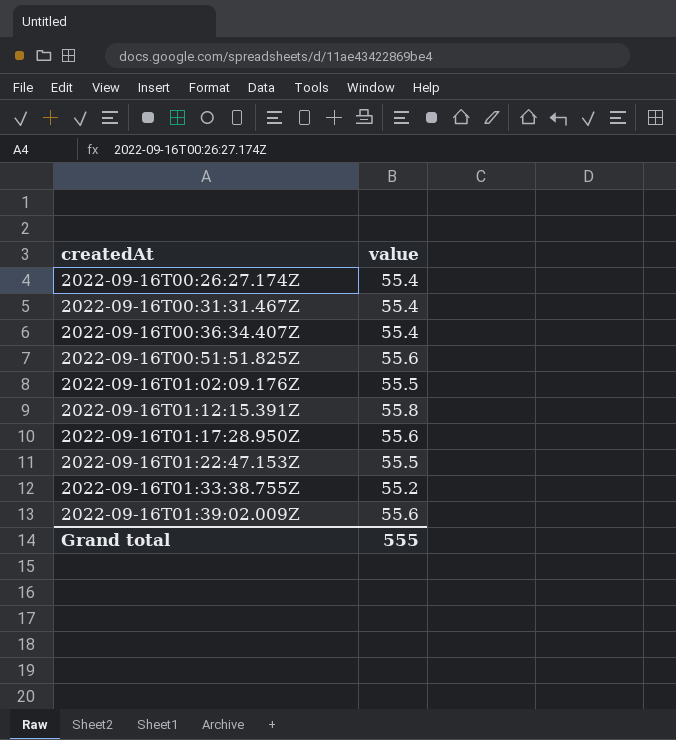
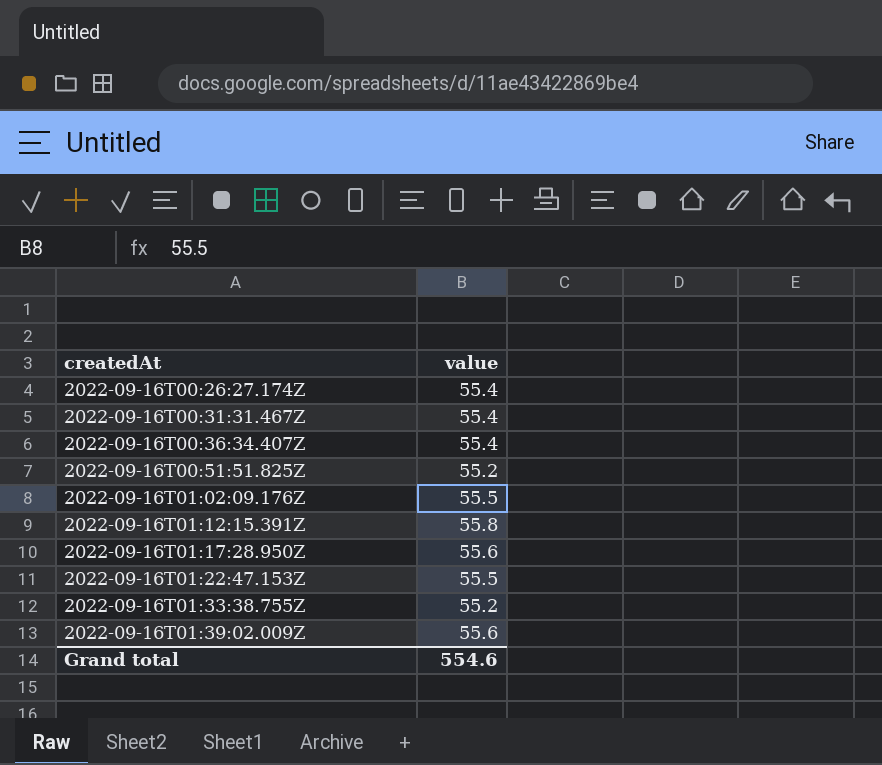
2022-09-16T00:51:51.825Z | value: 55.6 -> 55.2
Grand total | value: 555 -> 554.6

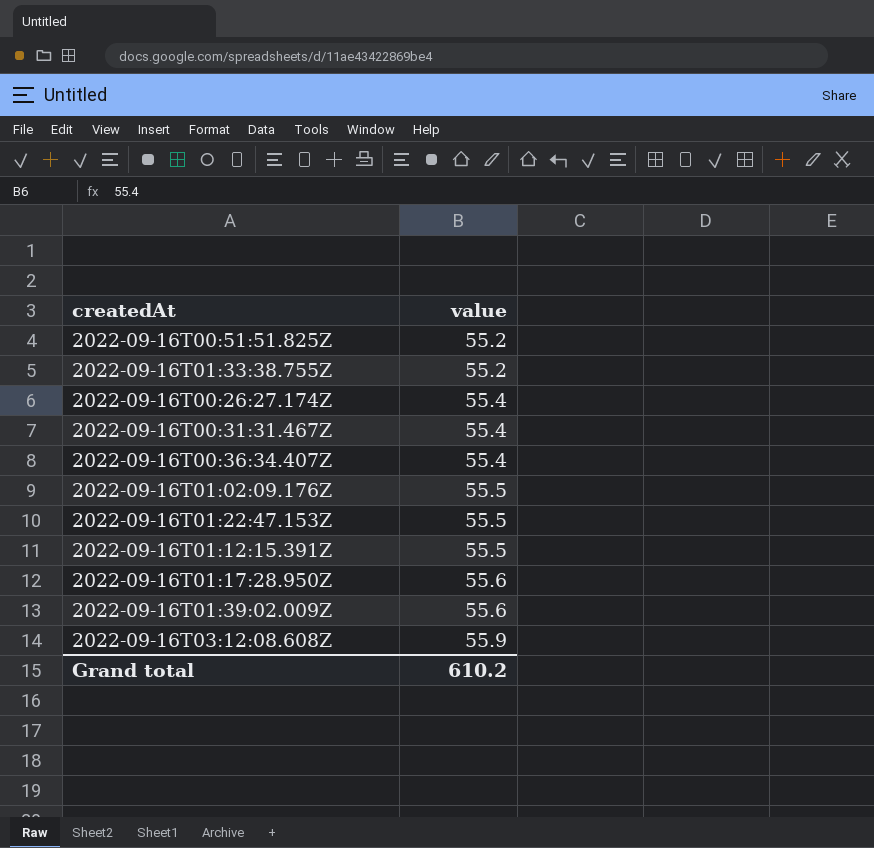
row order: createdAt ascending -> value ascending
2022-09-16T01:12:15.391Z | value: 55.8 -> 55.5
row 2022-09-16T03:12:08.608Z: none -> 55.9
Grand total | value: 554.6 -> 610.2

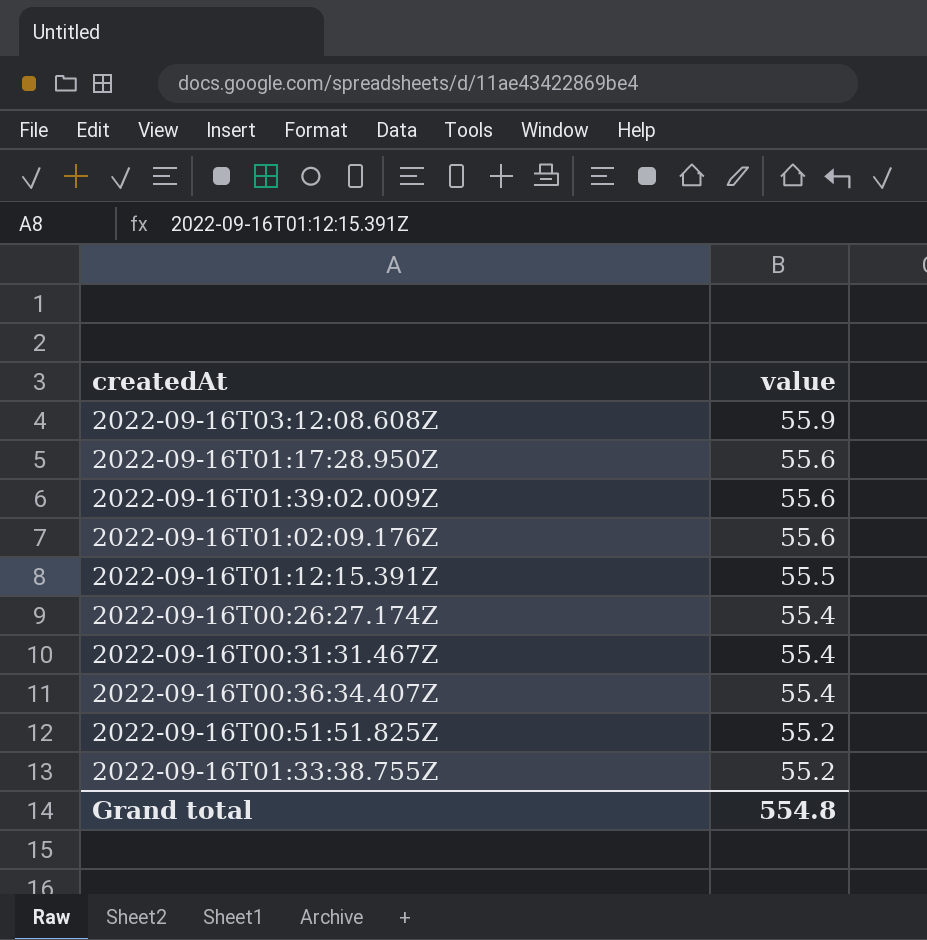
row order: value ascending -> value descending
row 2022-09-16T01:22:47.153Z: 55.5 -> none
2022-09-16T01:02:09.176Z | value: 55.5 -> 55.6
Grand total | value: 610.2 -> 554.8

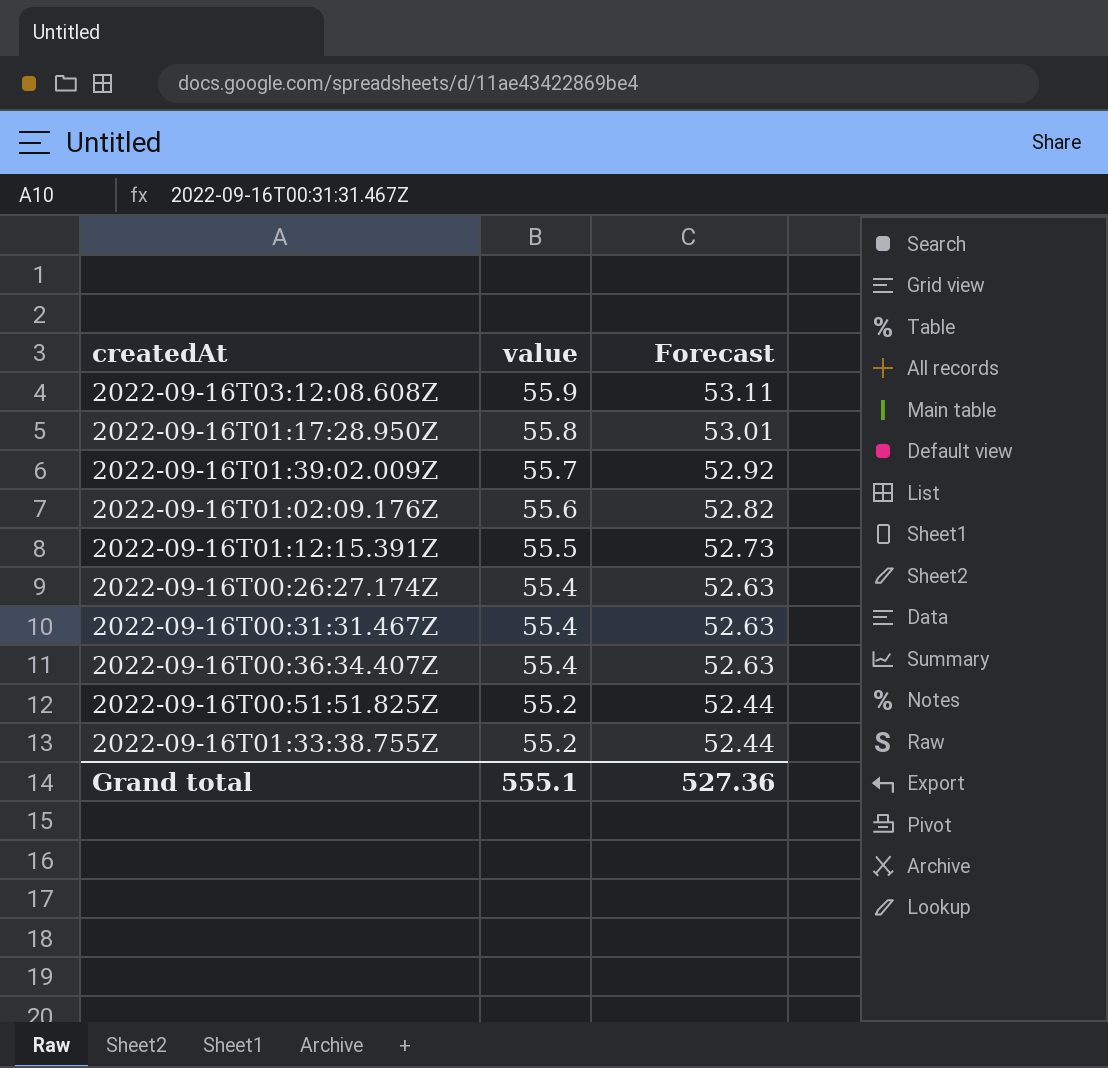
column Forecast | formula: none -> [value] * 0.95
2022-09-16T01:17:28.950Z | value: 55.6 -> 55.8
2022-09-16T01:39:02.009Z | value: 55.6 -> 55.7
Grand total | value: 554.8 -> 555.1

